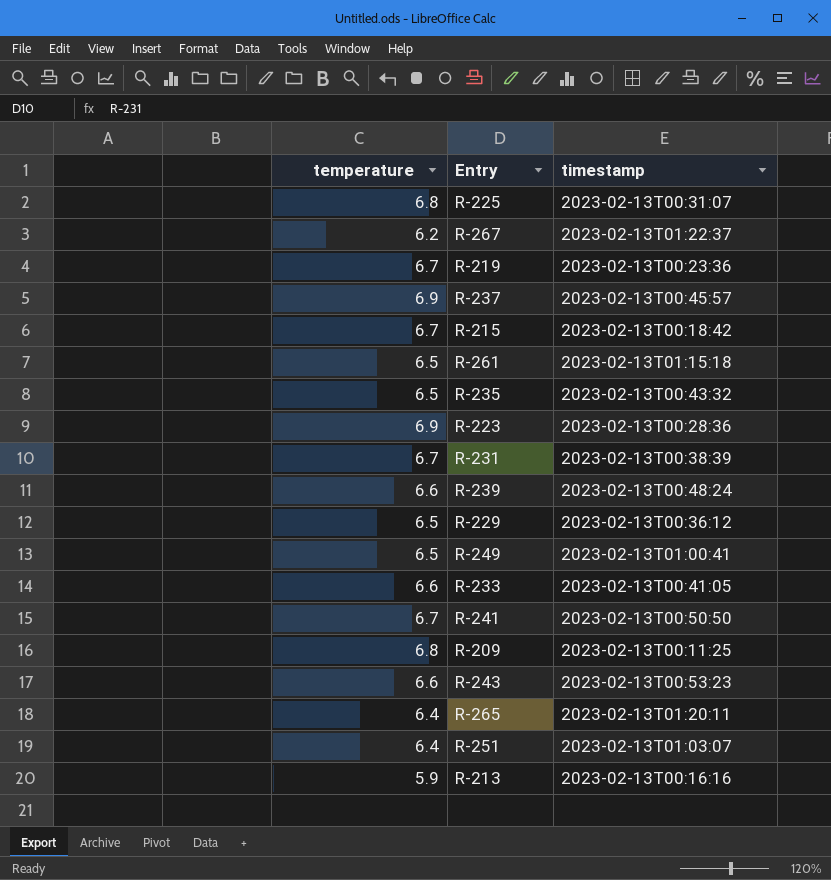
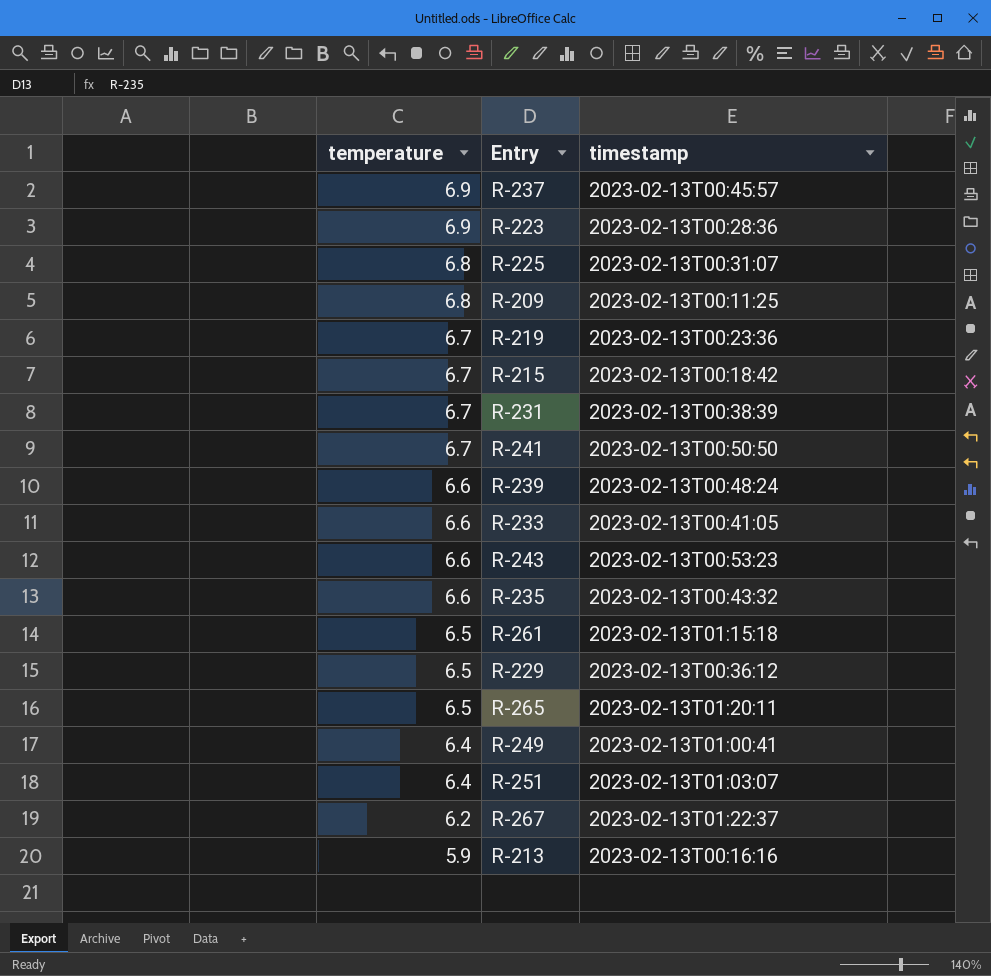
row order: none -> temperature descending
R-235 | temperature: 6.5 -> 6.6
R-265 | temperature: 6.4 -> 6.5
R-249 | temperature: 6.5 -> 6.4

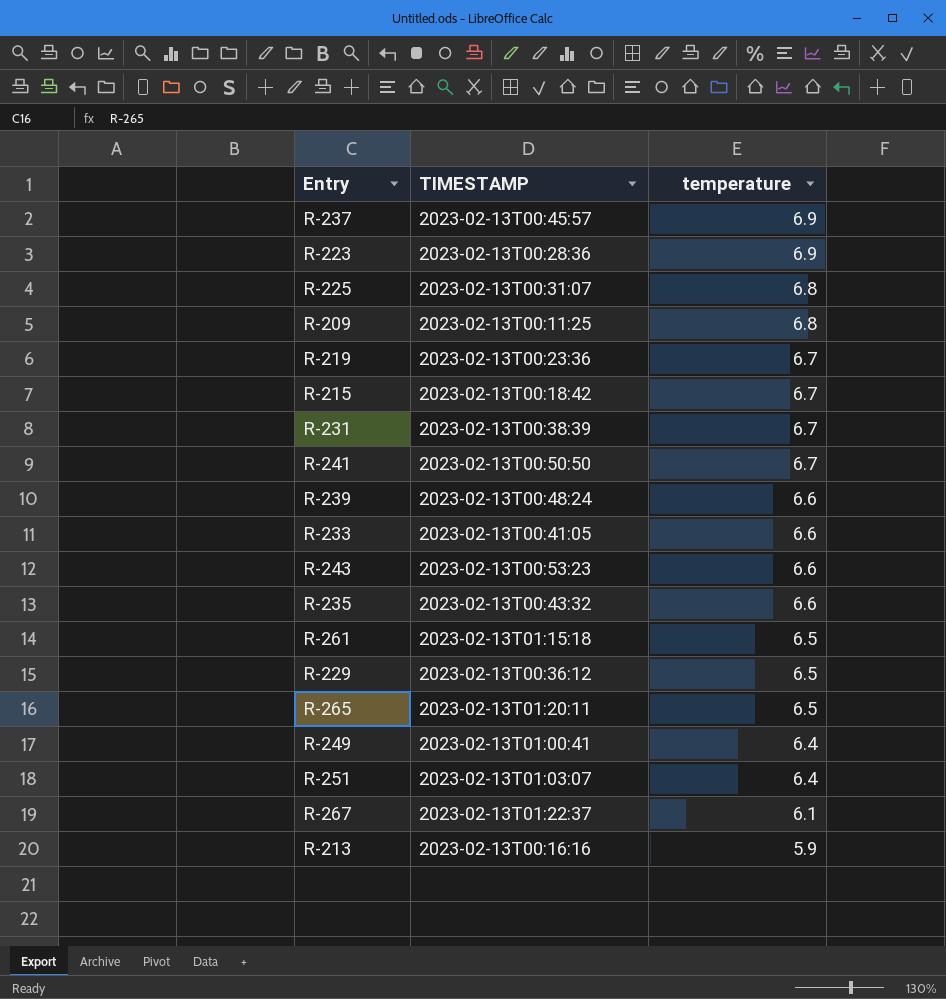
column name: timestamp -> TIMESTAMP
column temperature | position: 1 -> 3
R-267 | temperature: 6.2 -> 6.1

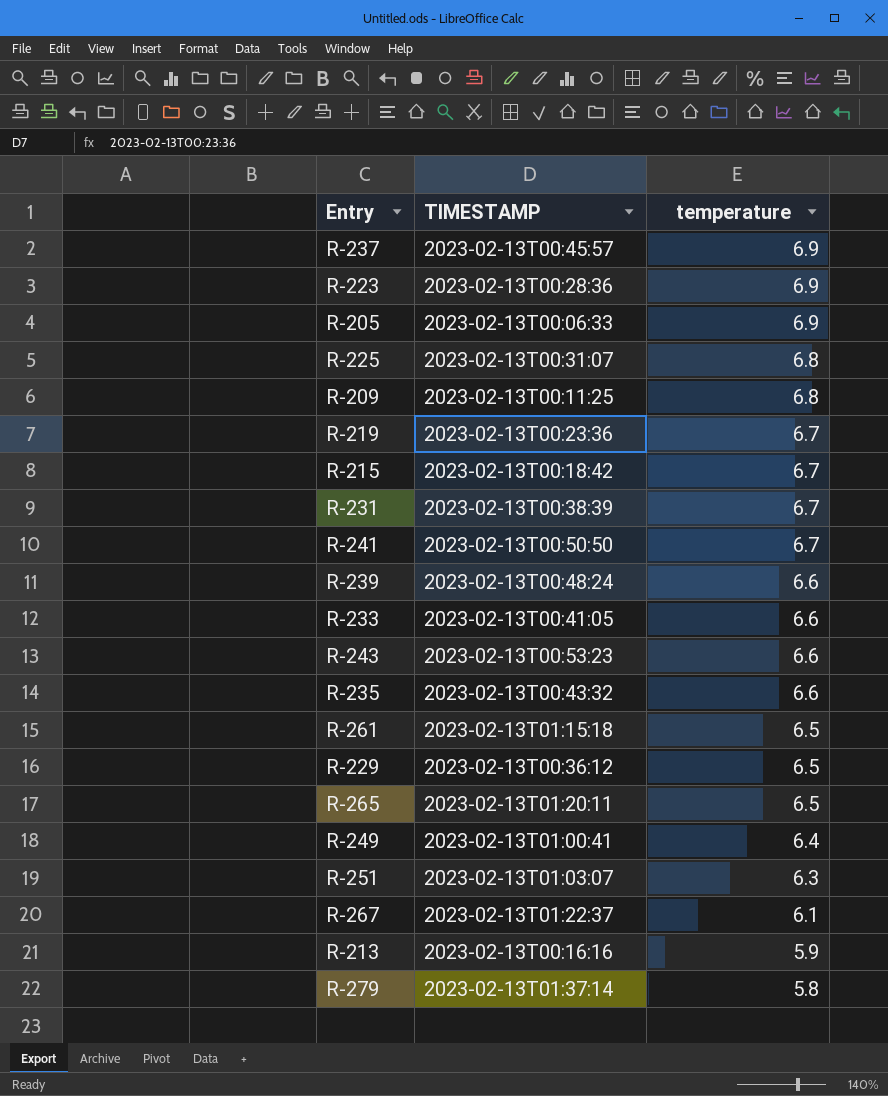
row R-205: none -> 2023-02-13T00:06:33 | 6.9
R-251 | temperature: 6.4 -> 6.3
row R-279: none -> 2023-02-13T01:37:14 | 5.8

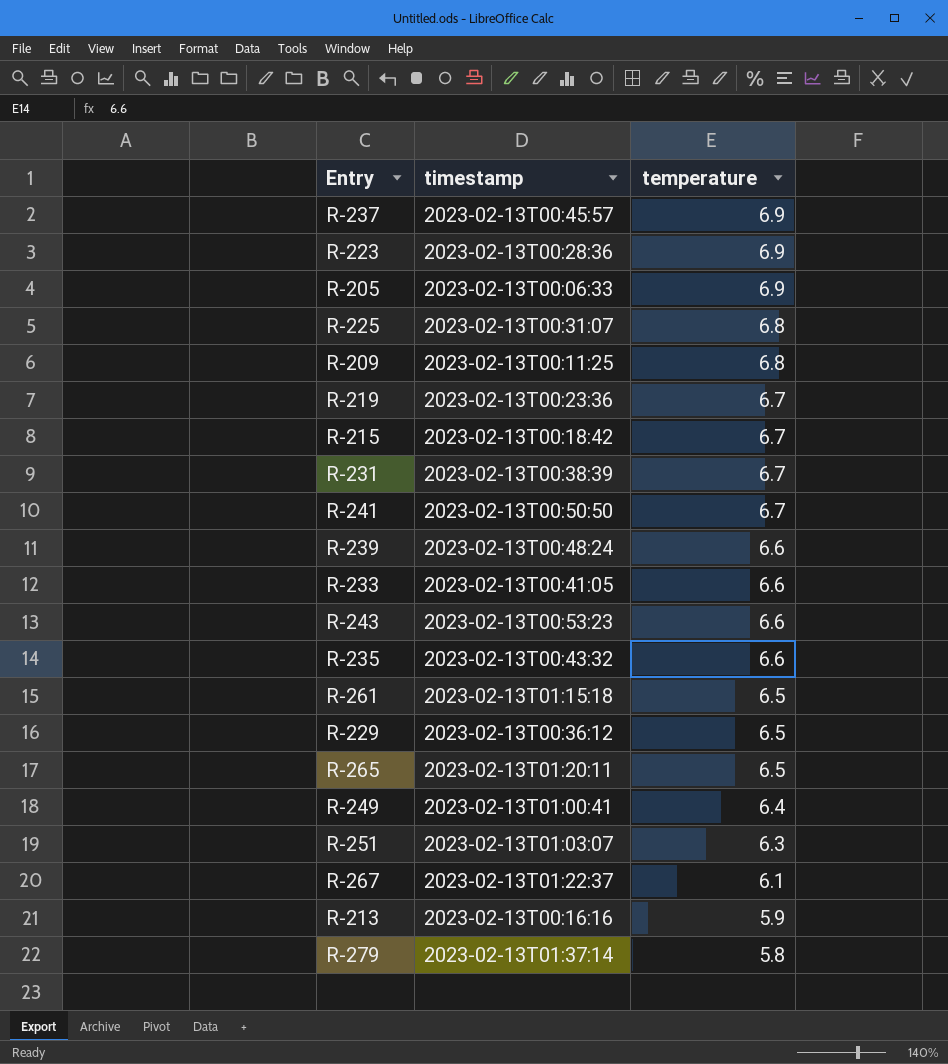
column name: TIMESTAMP -> timestamp

